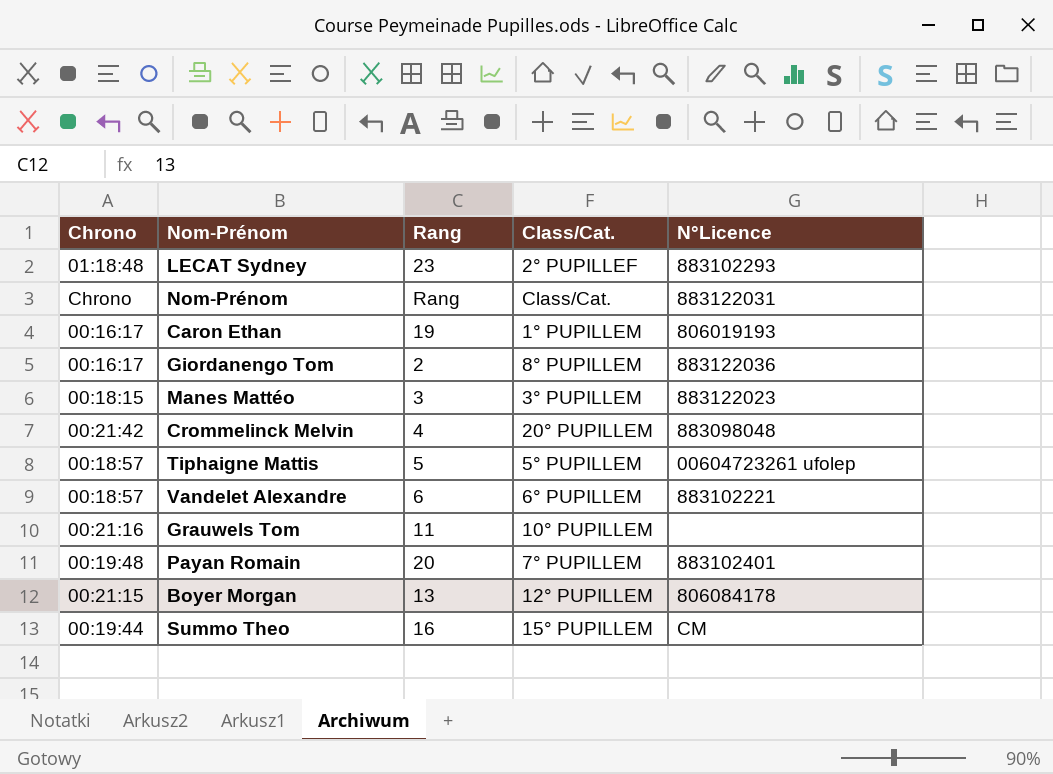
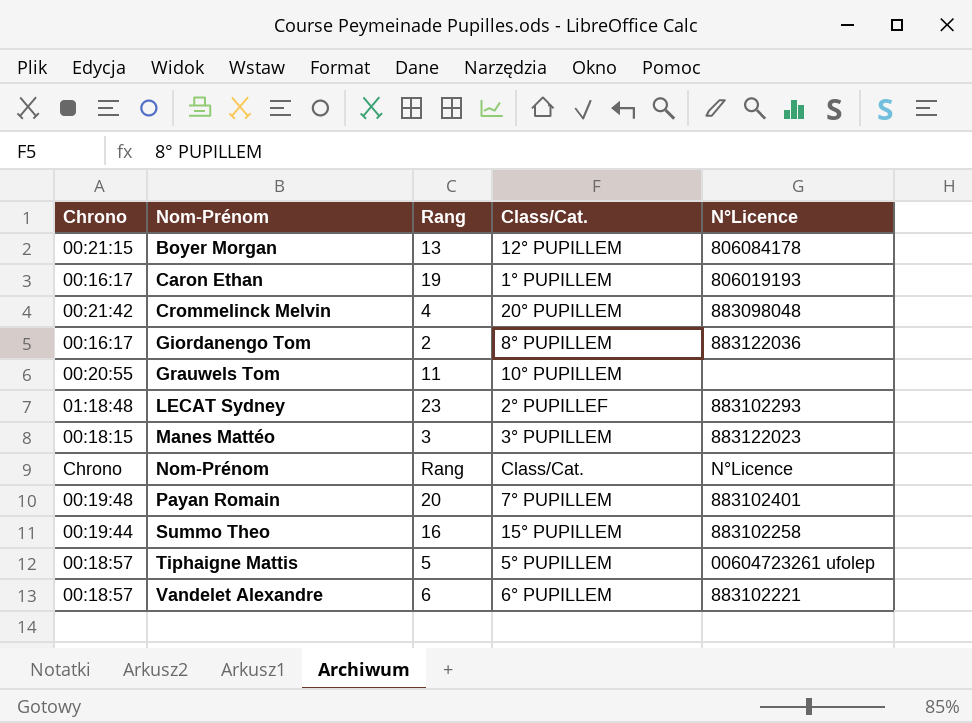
row order: none -> Nom-Prénom ascending
Grauwels Tom | Chrono: 00:21:16 -> 00:20:55
Nom-Prénom | N°Licence: 883122031 -> N°Licence
Summo Theo | N°Licence: CM -> 883102258

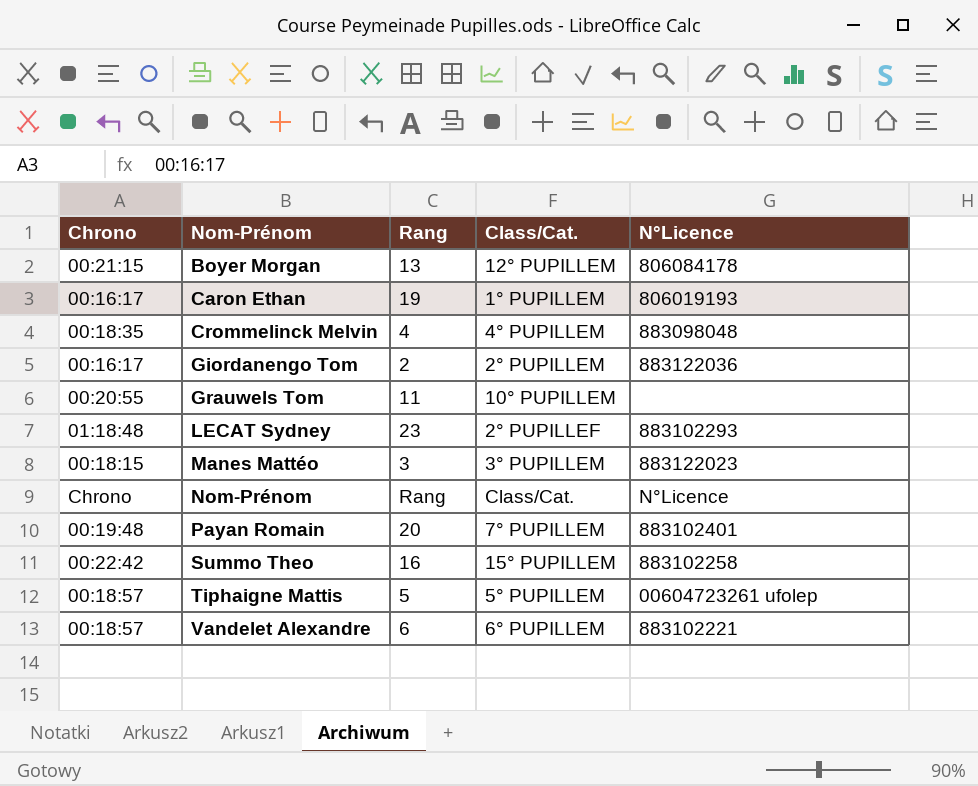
Crommelinck Melvin | Chrono: 00:21:42 -> 00:18:35
Crommelinck Melvin | Class/Cat.: 20° PUPILLEM -> 4° PUPILLEM
Giordanengo Tom | Class/Cat.: 8° PUPILLEM -> 2° PUPILLEM
Summo Theo | Chrono: 00:19:44 -> 00:22:42

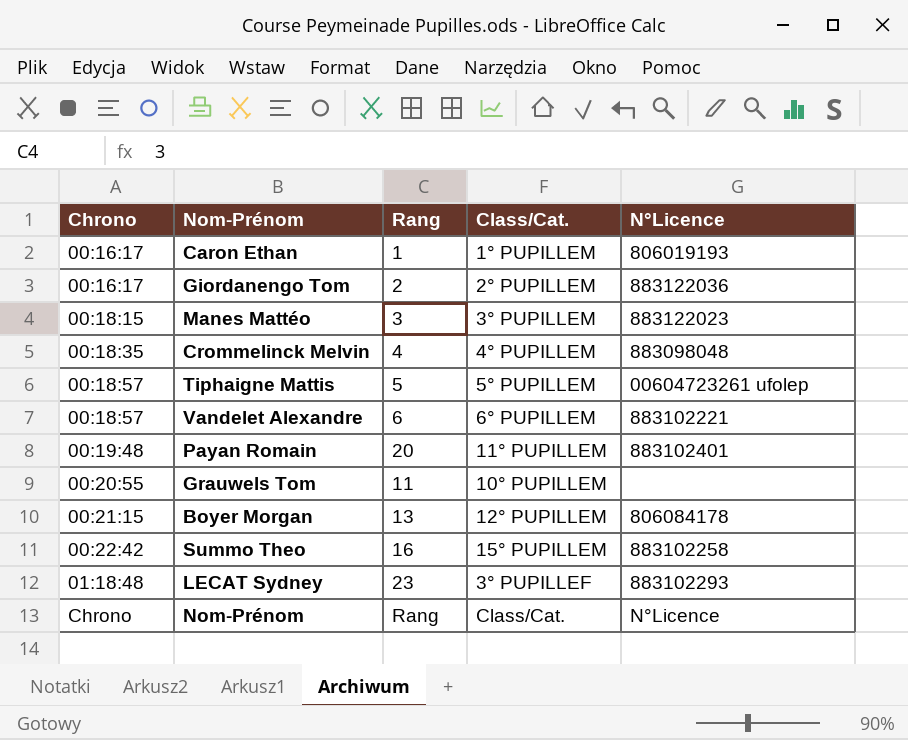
row order: Nom-Prénom ascending -> Chrono ascending
Caron Ethan | Rang: 19 -> 1
Payan Romain | Class/Cat.: 7° PUPILLEM -> 11° PUPILLEM
LECAT Sydney | Class/Cat.: 2° PUPILLEF -> 3° PUPILLEF

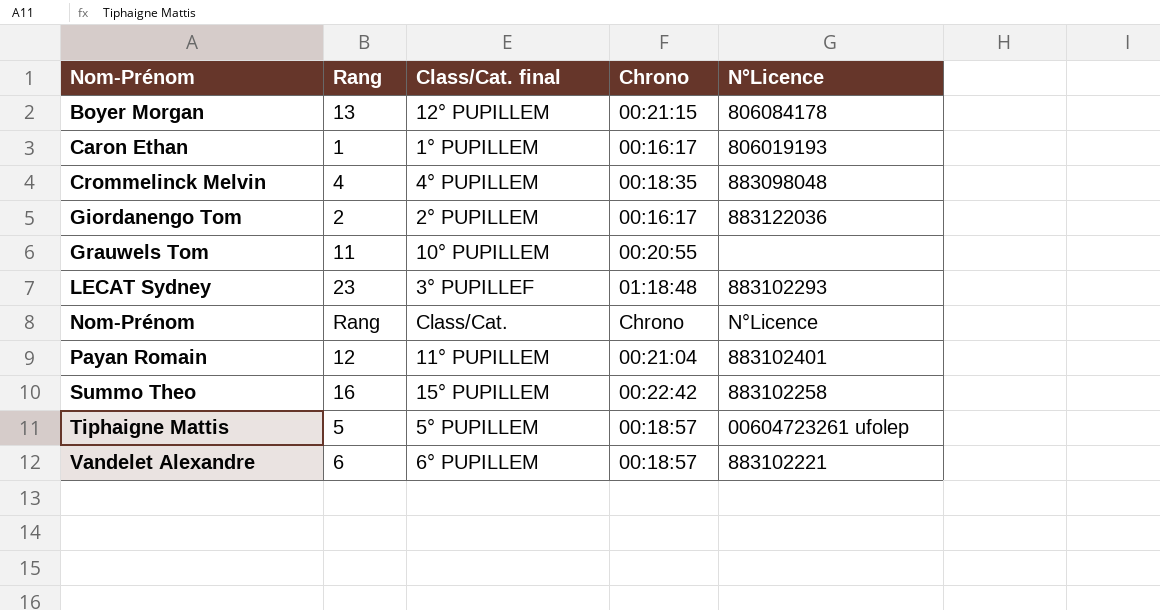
row order: Chrono ascending -> Nom-Prénom ascending
column name: Class/Cat. -> Class/Cat. final
column Chrono | position: 1 -> 4
row Manes Mattéo: 00:18:15 | 3 | 3° PUPILLEM | 883122023 -> none
Payan Romain | Rang: 20 -> 12
Payan Romain | Chrono: 00:19:48 -> 00:21:04

